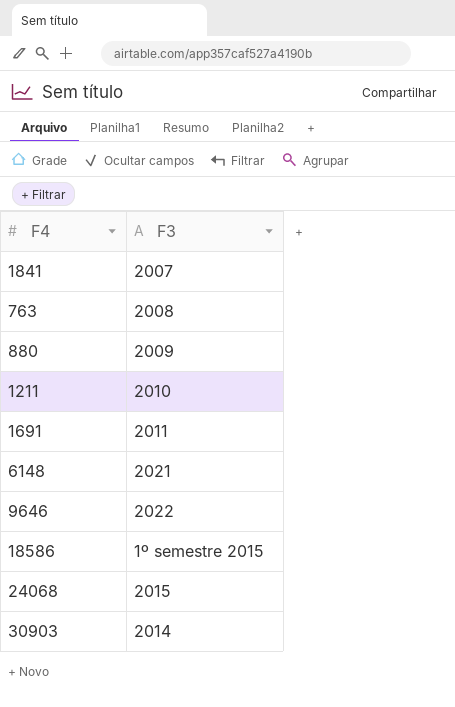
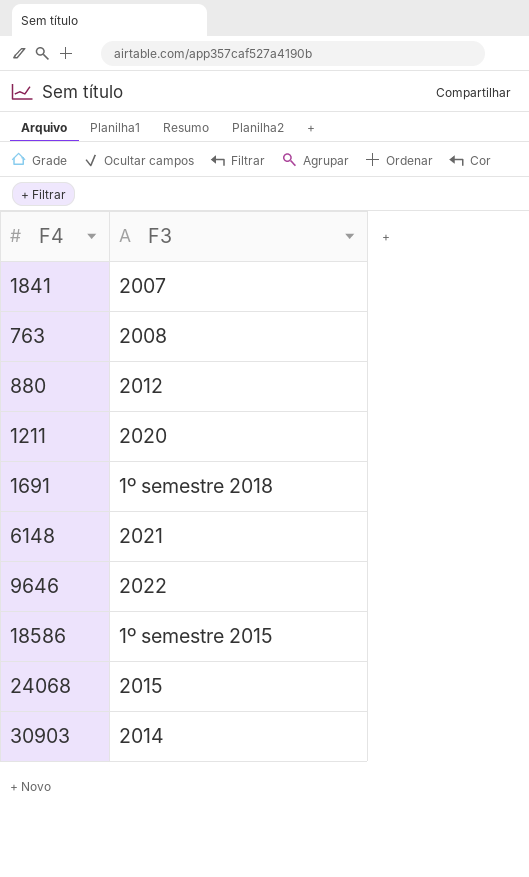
880 | F3: 2009 -> 2012
1211 | F3: 2010 -> 2020
1691 | F3: 2011 -> 1º semestre 2018

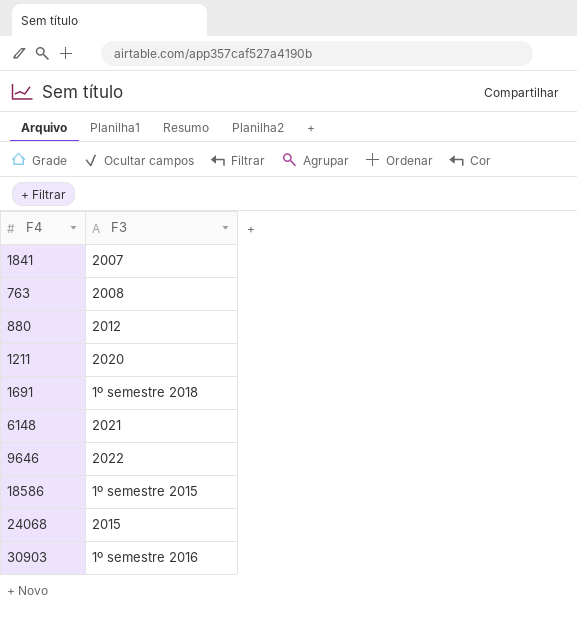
30903 | F3: 2014 -> 1º semestre 2016

